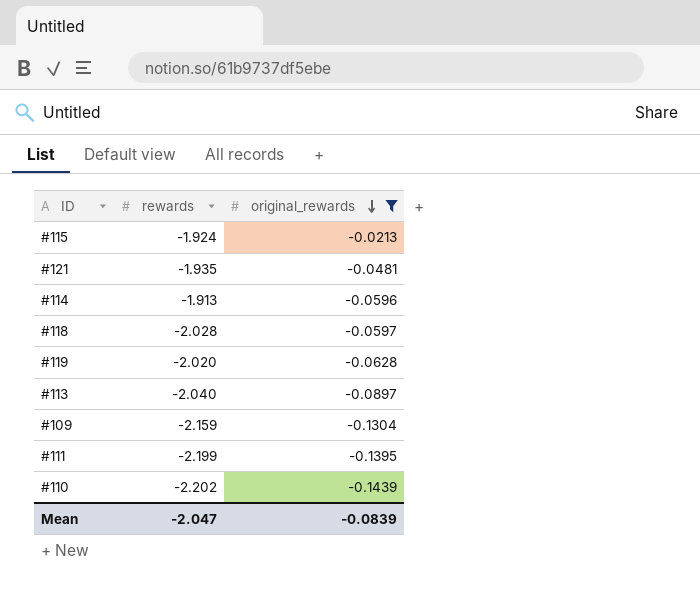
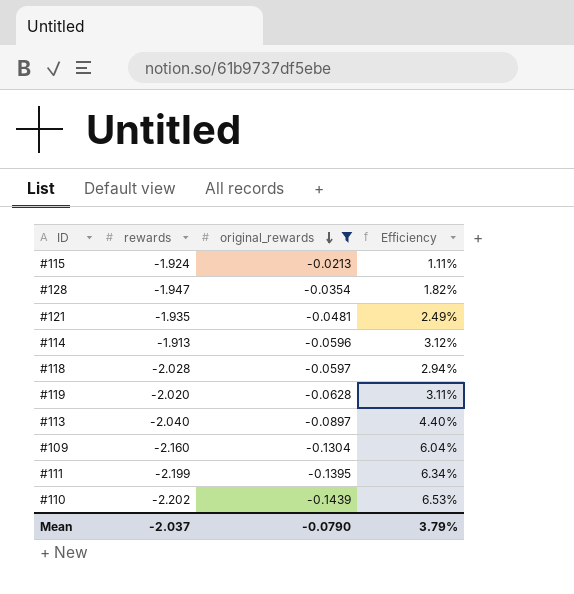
column Efficiency | formula: none -> [original_rewards] / [rewards]
row #128: none -> -1.947 | -0.0354 | 1.82%
#109 | rewards: -2.159 -> -2.160
Mean | rewards: -2.047 -> -2.037
Mean | original_rewards: -0.0839 -> -0.0790

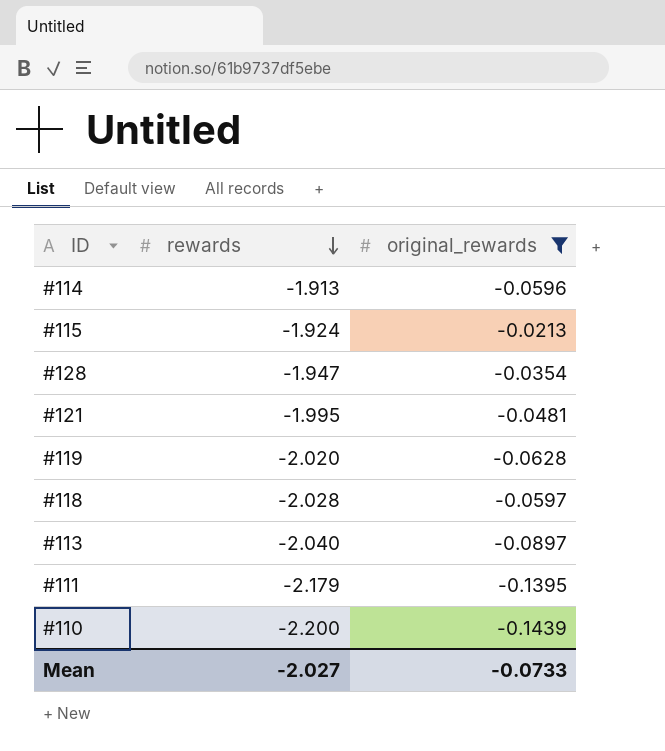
row order: original_rewards descending -> rewards descending
column Efficiency | formula: [original_rewards] / [rewards] -> none
row #109: -2.160 | -0.1304 | 6.04% -> none
#121 | rewards: -1.935 -> -1.995
#111 | rewards: -2.199 -> -2.179
#110 | rewards: -2.202 -> -2.200
Mean | rewards: -2.037 -> -2.027
Mean | original_rewards: -0.0790 -> -0.0733

